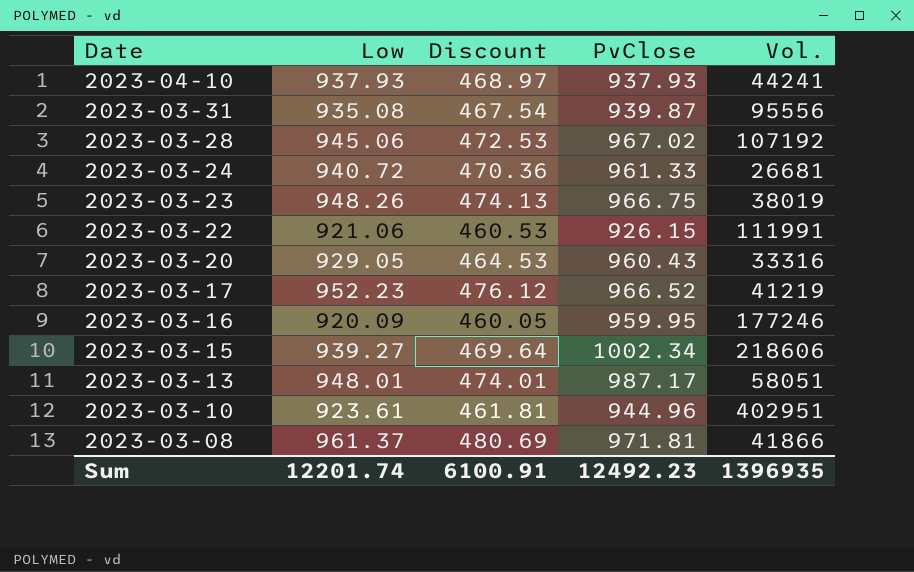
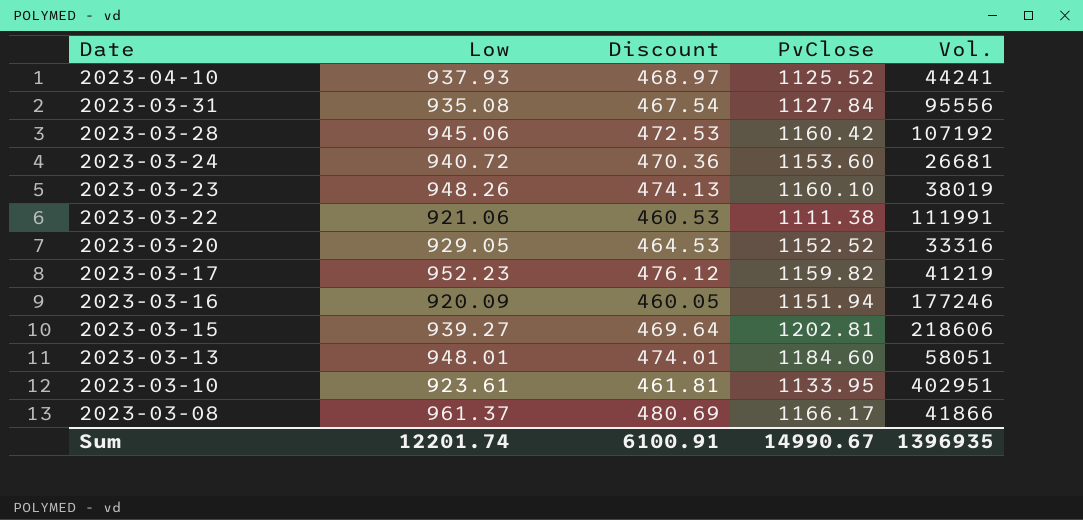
2023-04-10 | PvClose: 937.93 -> 1125.52
2023-03-31 | PvClose: 939.87 -> 1127.84
2023-03-28 | PvClose: 967.02 -> 1160.42
2023-03-24 | PvClose: 961.33 -> 1153.60
2023-03-23 | PvClose: 966.75 -> 1160.10
2023-03-22 | PvClose: 926.15 -> 1111.38
2023-03-20 | PvClose: 960.43 -> 1152.52
2023-03-17 | PvClose: 966.52 -> 1159.82
2023-03-16 | PvClose: 959.95 -> 1151.94
2023-03-15 | PvClose: 1002.34 -> 1202.81
2023-03-13 | PvClose: 987.17 -> 1184.60
2023-03-10 | PvClose: 944.96 -> 1133.95
2023-03-08 | PvClose: 971.81 -> 1166.17
Sum | PvClose: 12492.23 -> 14990.67

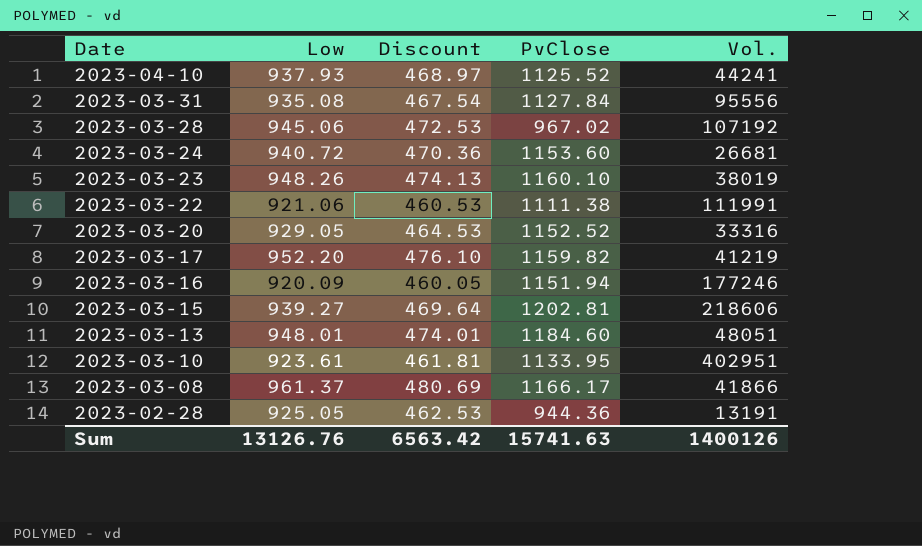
2023-03-28 | PvClose: 1160.42 -> 967.02
2023-03-17 | Low: 952.23 -> 952.20
2023-03-17 | Discount: 476.12 -> 476.10
2023-03-13 | Vol.: 58051 -> 48051
row 2023-02-28: none -> 925.05 | 462.53 | 944.36 | 13191
Sum | Low: 12201.74 -> 13126.76
Sum | Discount: 6100.91 -> 6563.42
Sum | PvClose: 14990.67 -> 15741.63
Sum | Vol.: 1396935 -> 1400126

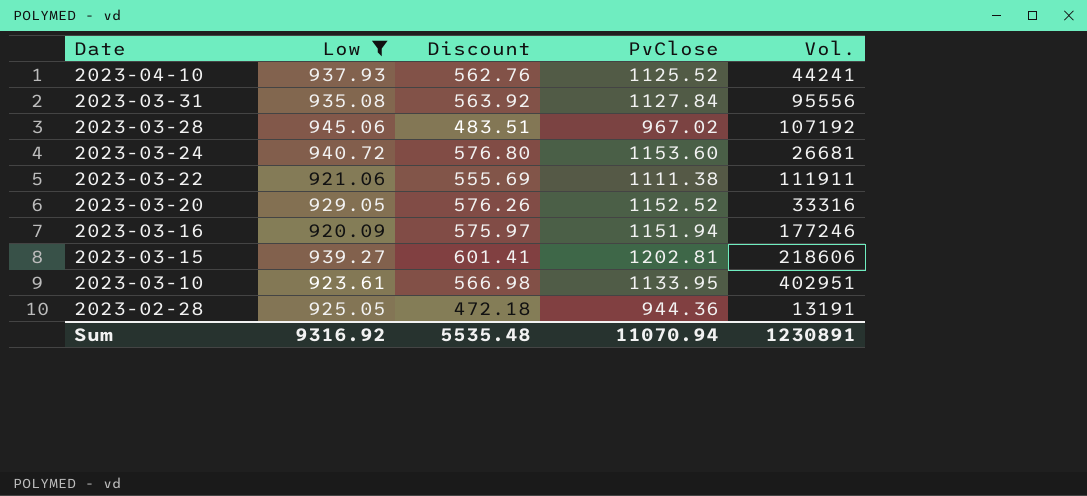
filter: none -> Low <= 945.06
column Discount | formula: [Low] * 0.5 -> [PvClose] * 0.5
2023-03-22 | Vol.: 111991 -> 111911
Sum | Low: 13126.76 -> 9316.92
Sum | Discount: 6563.42 -> 5535.48
Sum | PvClose: 15741.63 -> 11070.94
Sum | Vol.: 1400126 -> 1230891

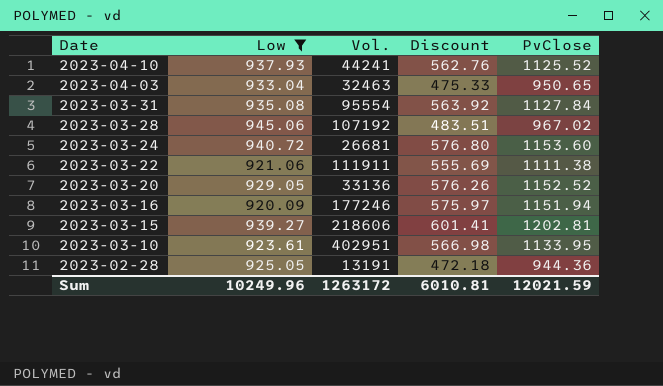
column Vol. | position: 5 -> 3
row 2023-04-03: none -> 933.04 | 32463 | 475.33 | 950.65
2023-03-31 | Vol.: 95556 -> 95554
2023-03-20 | Vol.: 33316 -> 33136
Sum | Low: 9316.92 -> 10249.96
Sum | Vol.: 1230891 -> 1263172
Sum | Discount: 5535.48 -> 6010.81
Sum | PvClose: 11070.94 -> 12021.59

